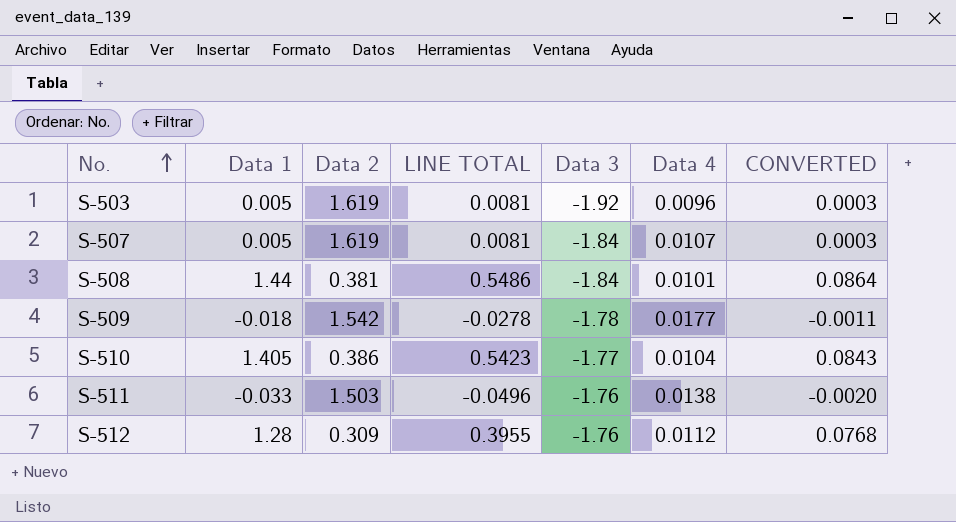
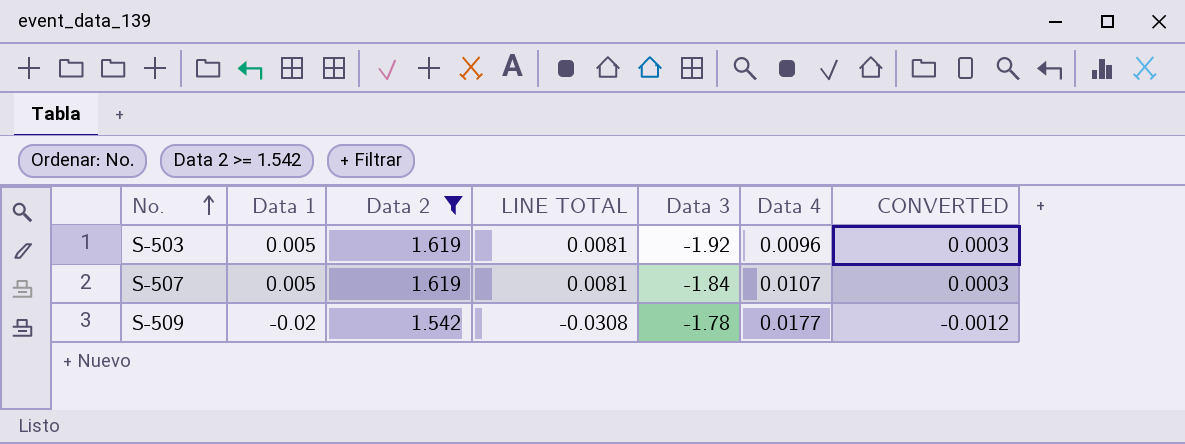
filter: none -> Data 2 >= 1.542
S-509 | Data 1: -0.018 -> -0.02
S-509 | LINE TOTAL: -0.0278 -> -0.0308
S-509 | CONVERTED: -0.0011 -> -0.0012

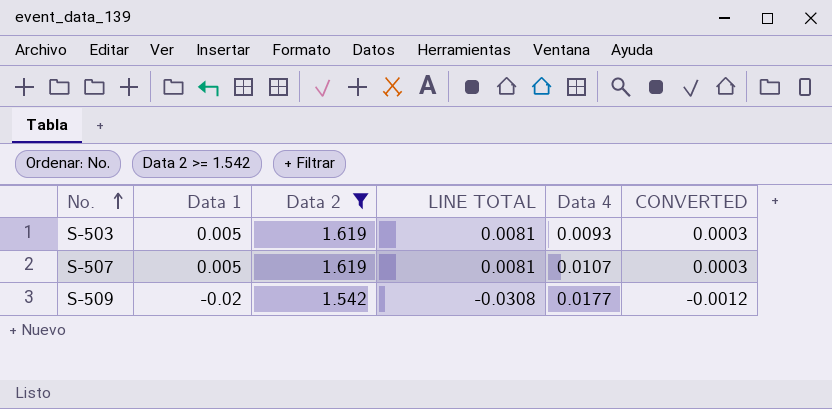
column Data 3 | position: 5 -> none
S-503 | Data 4: 0.0096 -> 0.0093

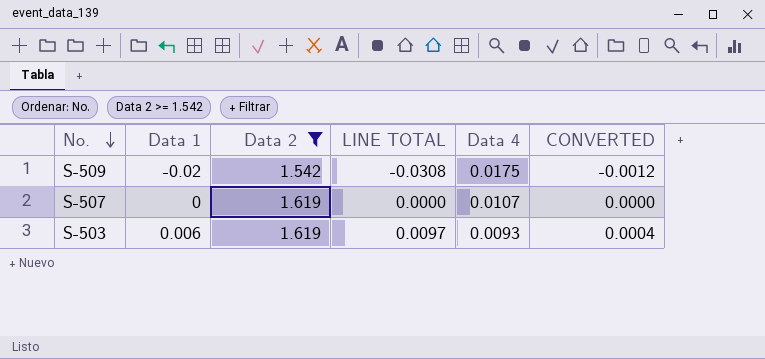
row order: No. ascending -> No. descending
S-509 | Data 4: 0.0177 -> 0.0175
S-507 | Data 1: 0.005 -> 0
S-507 | LINE TOTAL: 0.0081 -> 0.0000
S-507 | CONVERTED: 0.0003 -> 0.0000
S-503 | Data 1: 0.005 -> 0.006
S-503 | LINE TOTAL: 0.0081 -> 0.0097
S-503 | CONVERTED: 0.0003 -> 0.0004

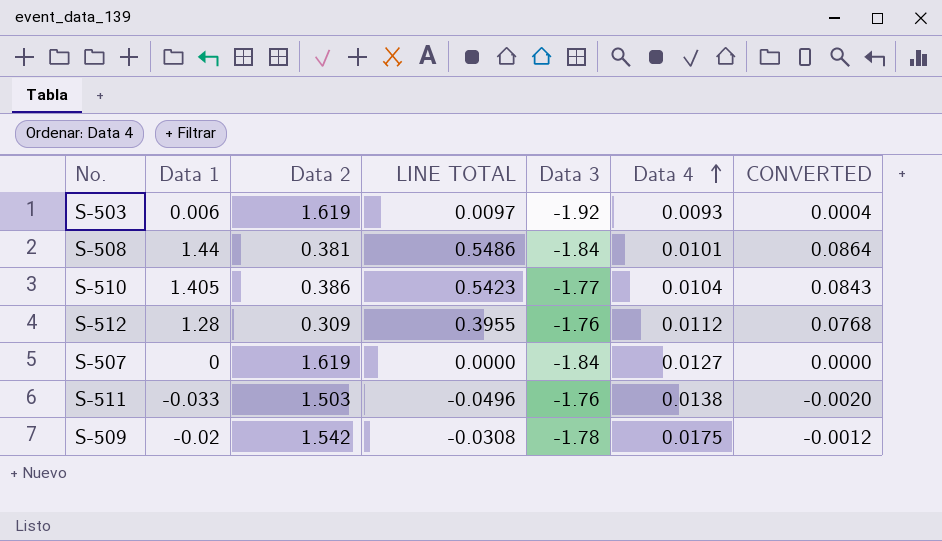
filter: Data 2 >= 1.542 -> none
row order: No. descending -> Data 4 ascending
column Data 3 | position: none -> 5
S-507 | Data 4: 0.0107 -> 0.0127

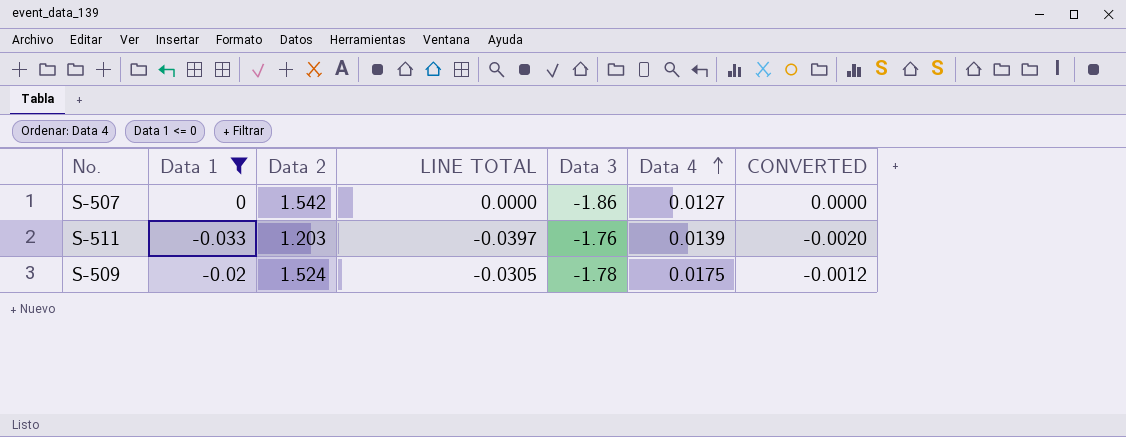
filter: none -> Data 1 <= 0
S-507 | Data 2: 1.619 -> 1.542
S-507 | Data 3: -1.84 -> -1.86
S-511 | Data 2: 1.503 -> 1.203
S-511 | LINE TOTAL: -0.0496 -> -0.0397
S-511 | Data 4: 0.0138 -> 0.0139
S-509 | Data 2: 1.542 -> 1.524
S-509 | LINE TOTAL: -0.0308 -> -0.0305

